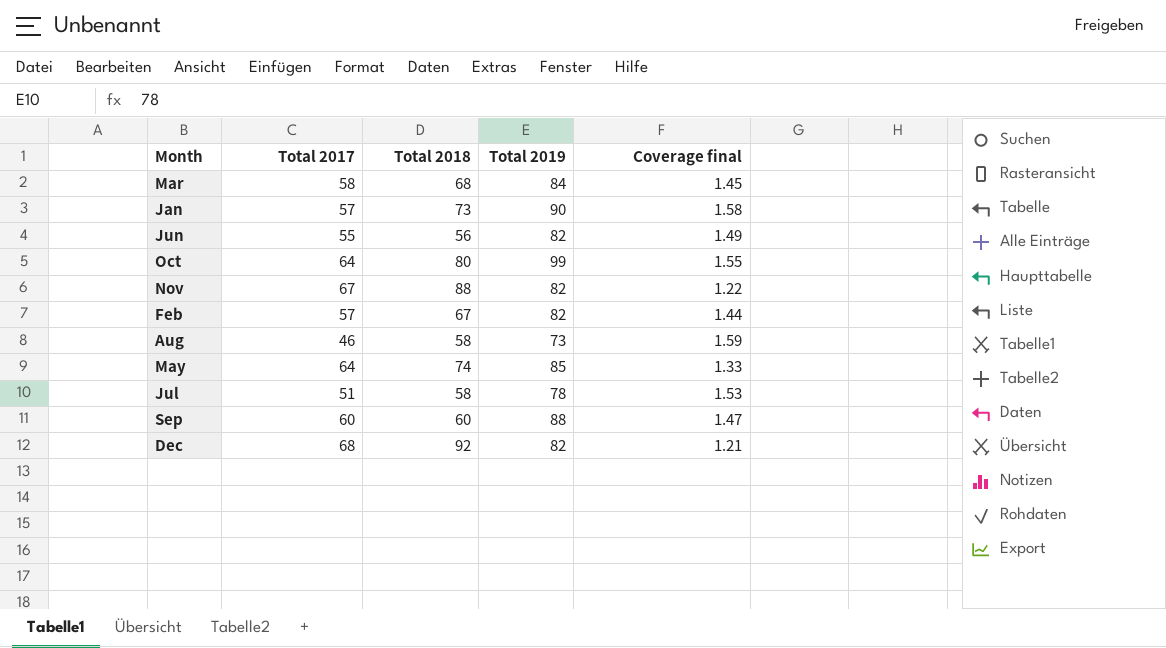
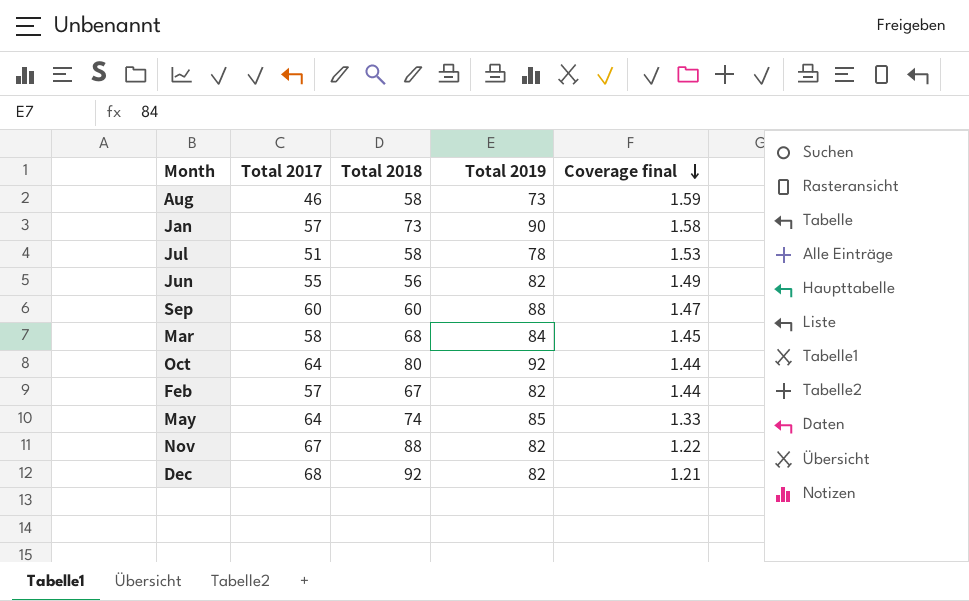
row order: none -> Coverage final descending
Oct | Total 2019: 99 -> 92
Oct | Coverage final: 1.55 -> 1.44

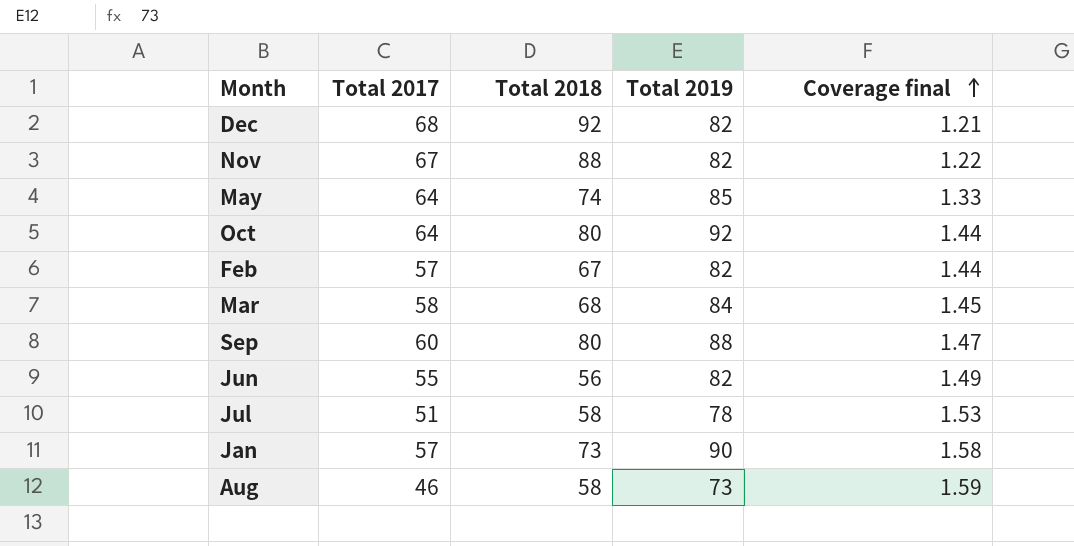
row order: Coverage final descending -> Coverage final ascending
Sep | Total 2018: 60 -> 80

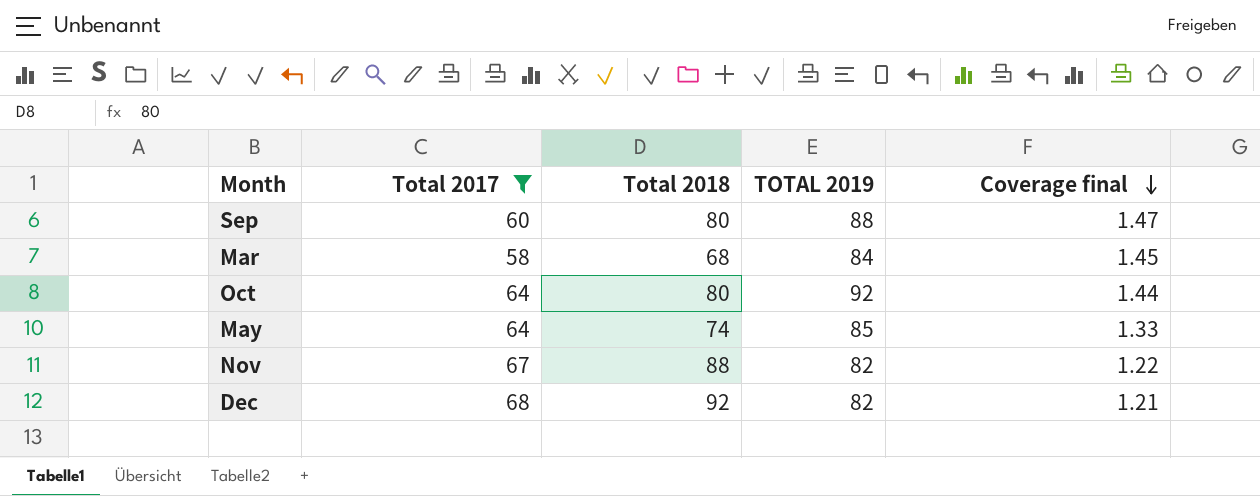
filter: none -> Total 2017 >= 58
row order: Coverage final ascending -> Coverage final descending
column name: Total 2019 -> TOTAL 2019

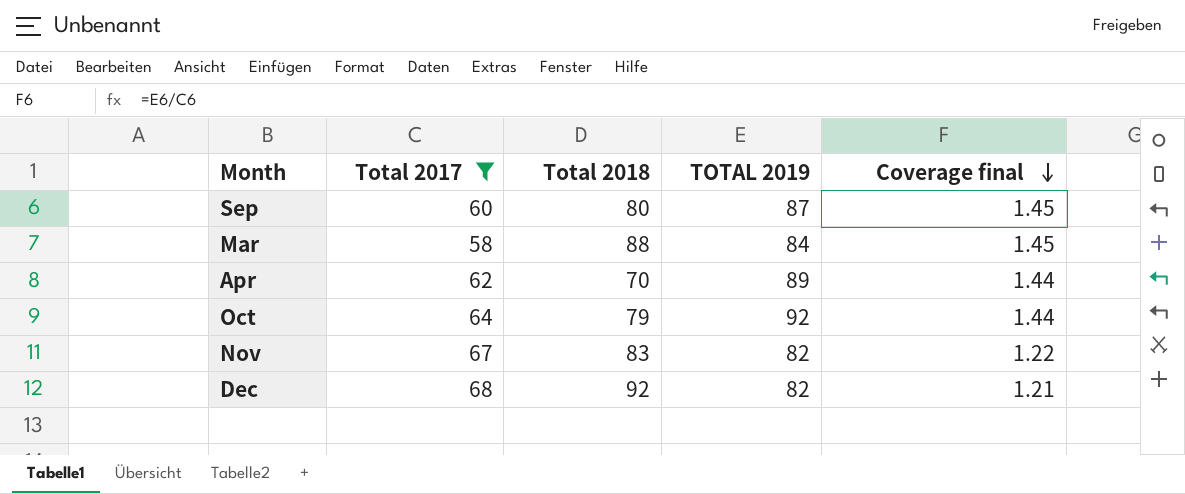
row May: 64 | 74 | 85 | 1.33 -> none
Sep | TOTAL 2019: 88 -> 87
Sep | Coverage final: 1.47 -> 1.45
Mar | Total 2018: 68 -> 88
row Apr: none -> 62 | 70 | 89 | 1.44
Oct | Total 2018: 80 -> 79
Nov | Total 2018: 88 -> 83

